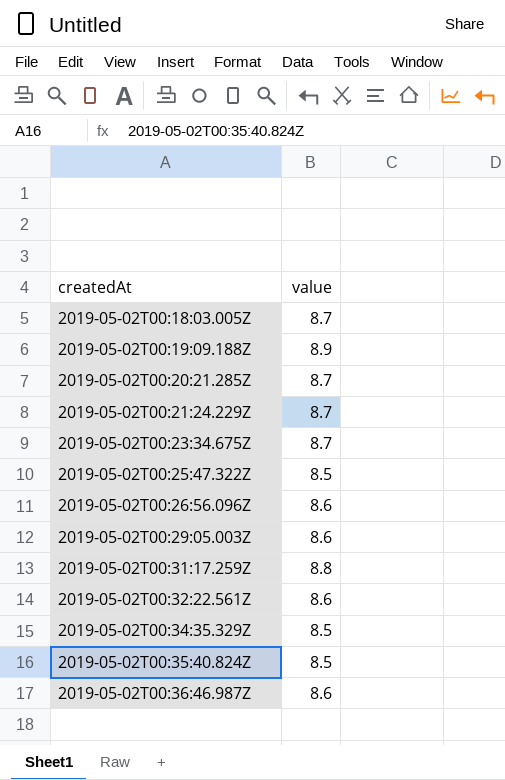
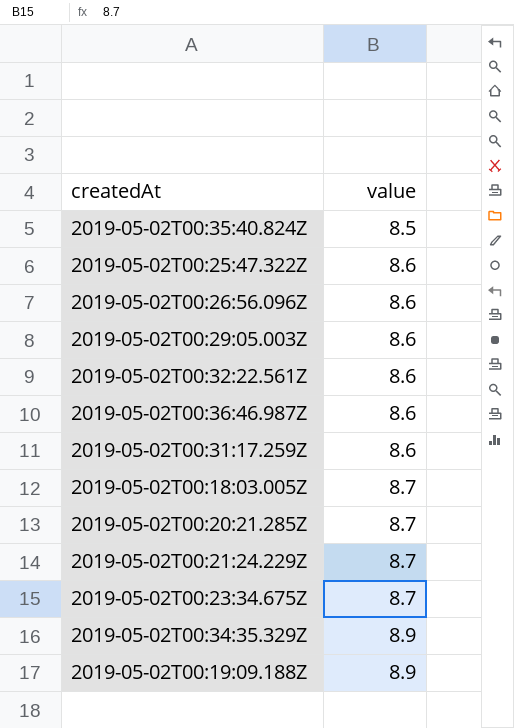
row order: createdAt ascending -> value ascending
2019-05-02T00:25:47.322Z | value: 8.5 -> 8.6
2019-05-02T00:31:17.259Z | value: 8.8 -> 8.6
2019-05-02T00:34:35.329Z | value: 8.5 -> 8.9

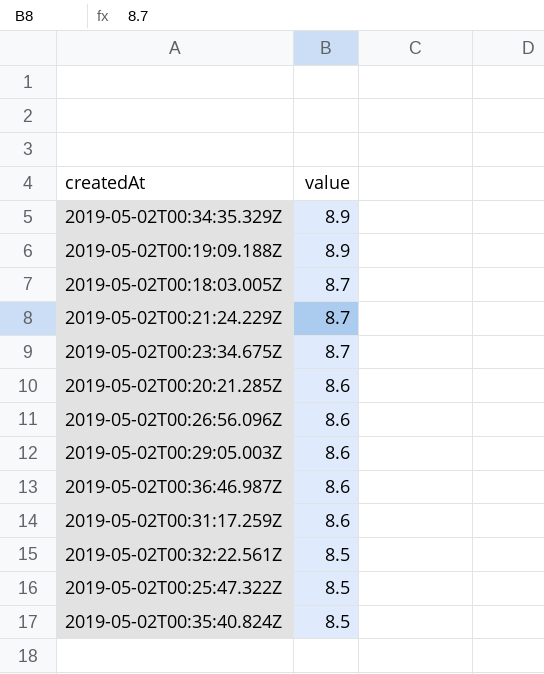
row order: value ascending -> value descending
2019-05-02T00:20:21.285Z | value: 8.7 -> 8.6
2019-05-02T00:32:22.561Z | value: 8.6 -> 8.5
2019-05-02T00:25:47.322Z | value: 8.6 -> 8.5

